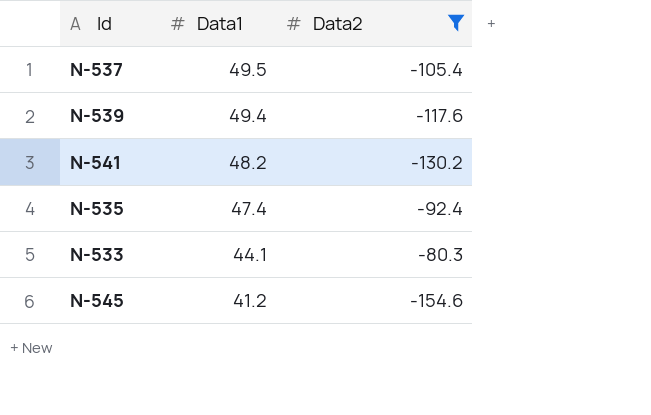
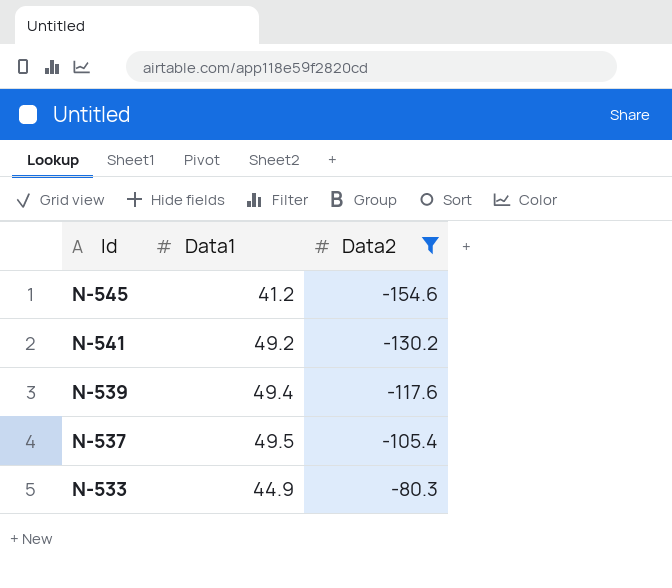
row order: Data1 descending -> Id descending
row N-535: 47.4 | -92.4 -> none
N-541 | Data1: 48.2 -> 49.2
N-533 | Data1: 44.1 -> 44.9

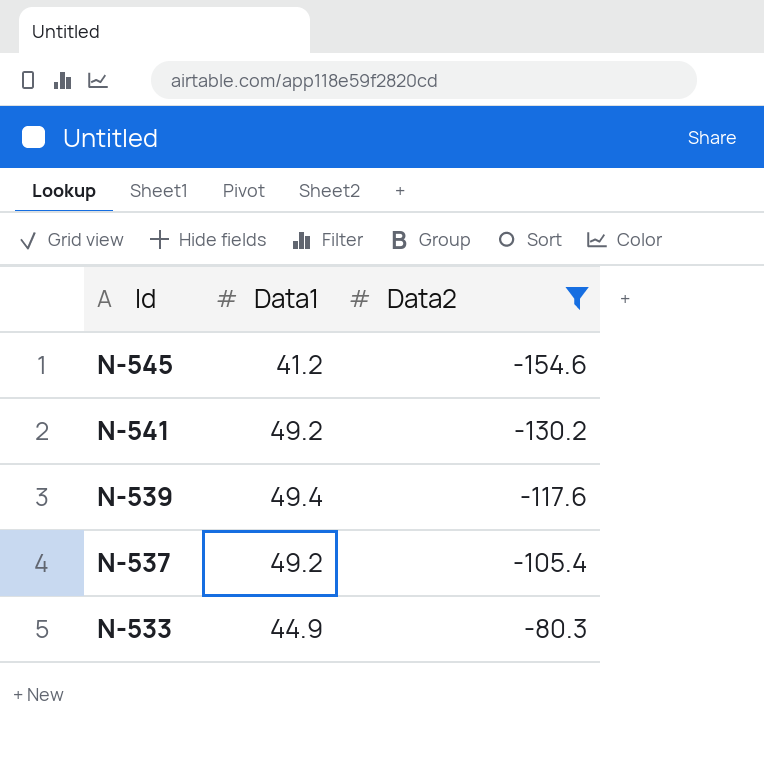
N-537 | Data1: 49.5 -> 49.2

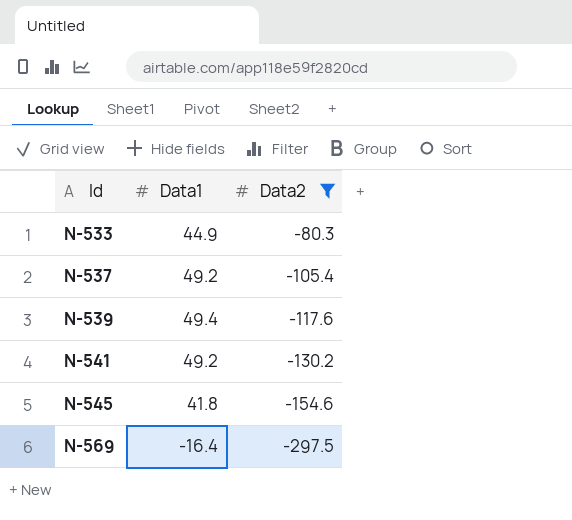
row order: Id descending -> Id ascending
N-545 | Data1: 41.2 -> 41.8
row N-569: none -> -16.4 | -297.5

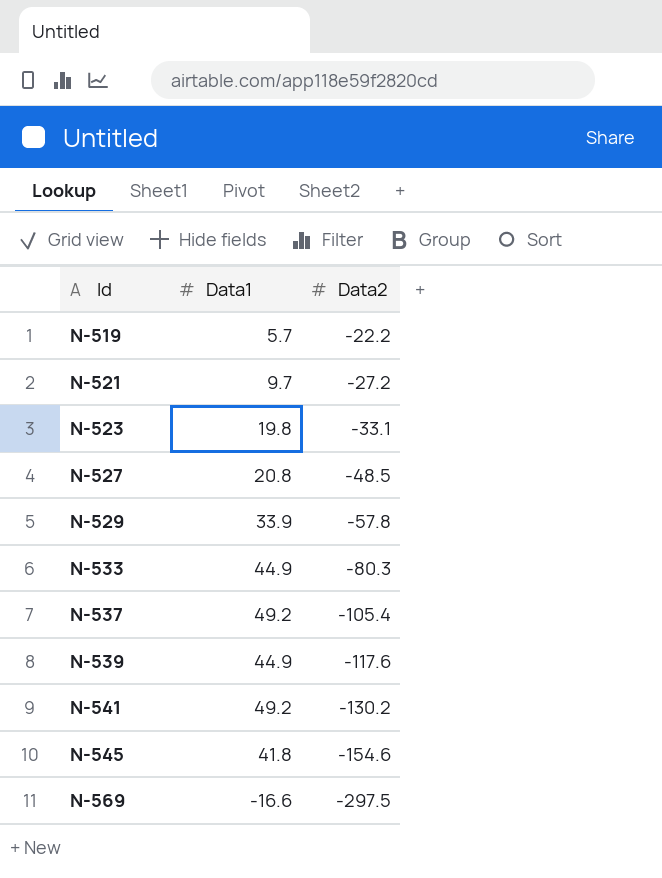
filter: Data2 <= -80.3 -> none
N-539 | Data1: 49.4 -> 44.9
N-569 | Data1: -16.4 -> -16.6

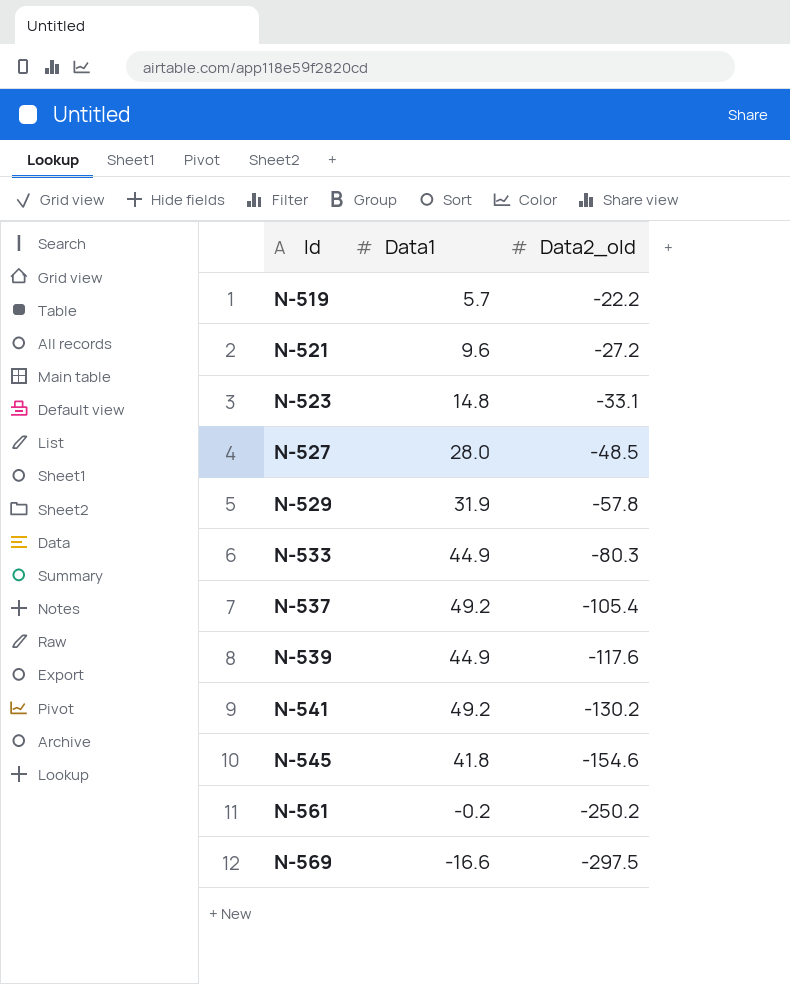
column name: Data2 -> Data2_old
N-521 | Data1: 9.7 -> 9.6
N-523 | Data1: 19.8 -> 14.8
N-527 | Data1: 20.8 -> 28.0
N-529 | Data1: 33.9 -> 31.9
row N-561: none -> -0.2 | -250.2

